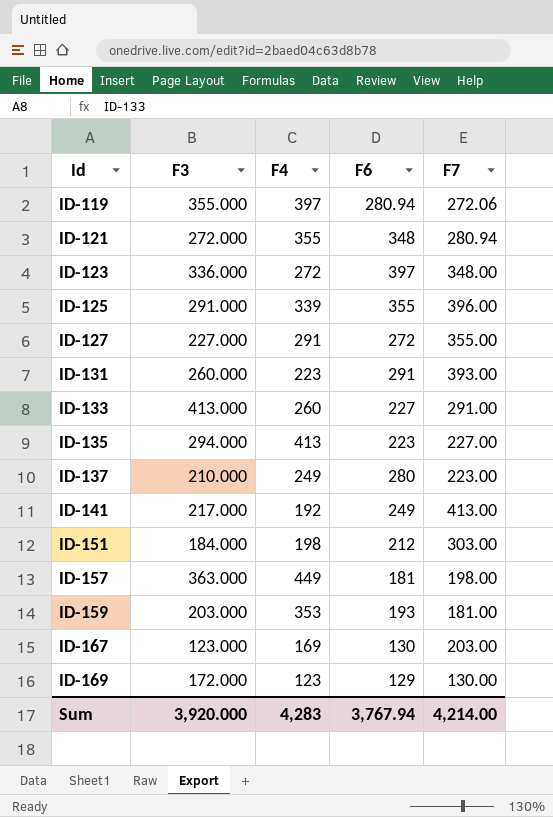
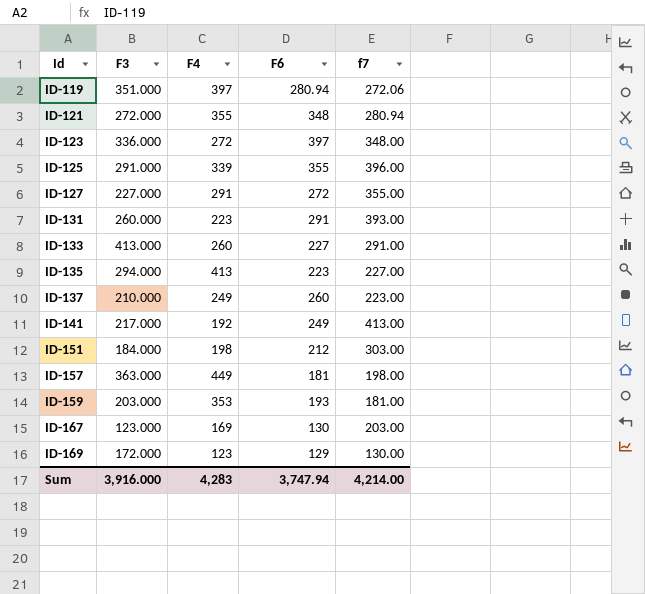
column name: F7 -> f7
ID-119 | F3: 355.000 -> 351.000
ID-137 | F6: 280 -> 260
Sum | F3: 3,920.000 -> 3,916.000
Sum | F6: 3,767.94 -> 3,747.94

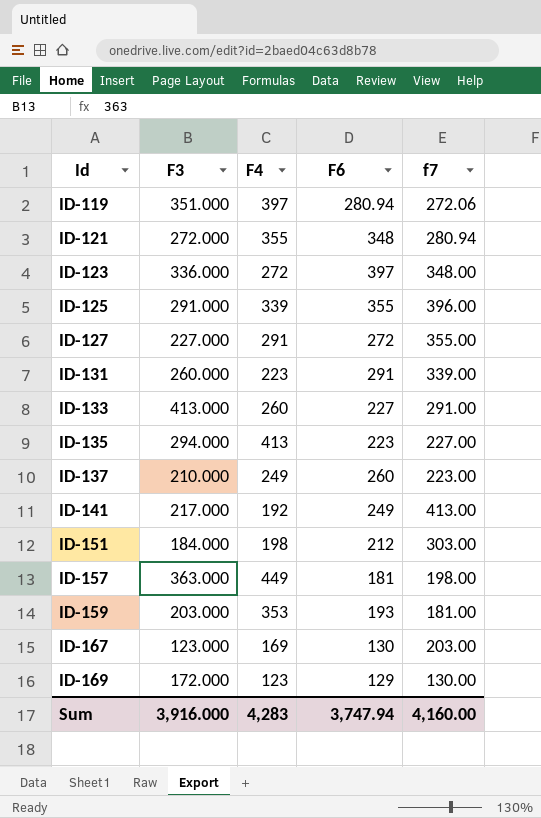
ID-131 | f7: 393.00 -> 339.00
Sum | f7: 4,214.00 -> 4,160.00

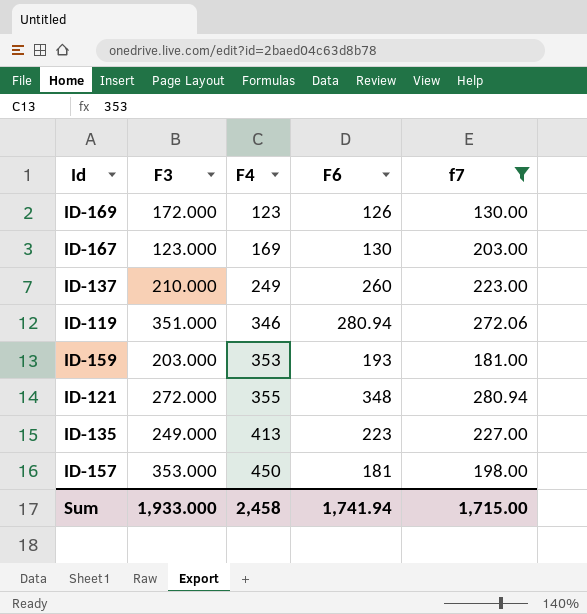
filter: none -> f7 <= 280.94
row order: Id ascending -> F4 ascending
ID-169 | F6: 129 -> 126
ID-119 | F4: 397 -> 346
ID-135 | F3: 294.000 -> 249.000
ID-157 | F3: 363.000 -> 353.000
ID-157 | F4: 449 -> 450
Sum | F3: 3,916.000 -> 1,933.000
Sum | F4: 4,283 -> 2,458
Sum | F6: 3,747.94 -> 1,741.94
Sum | f7: 4,160.00 -> 1,715.00

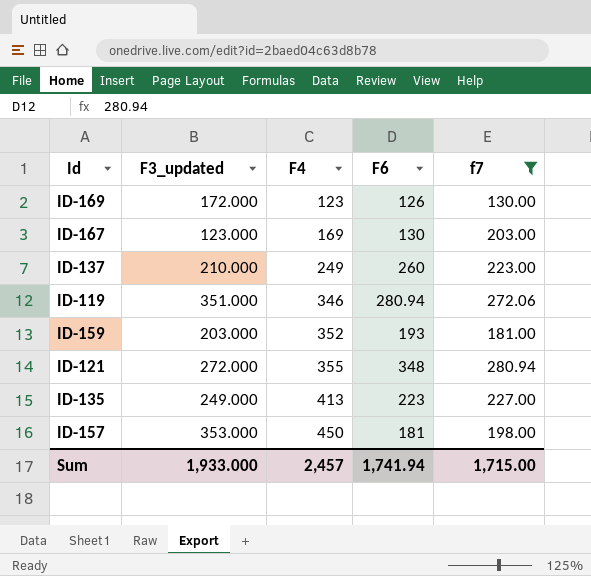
column name: F3 -> F3_updated
ID-159 | F4: 353 -> 352
Sum | F4: 2,458 -> 2,457

